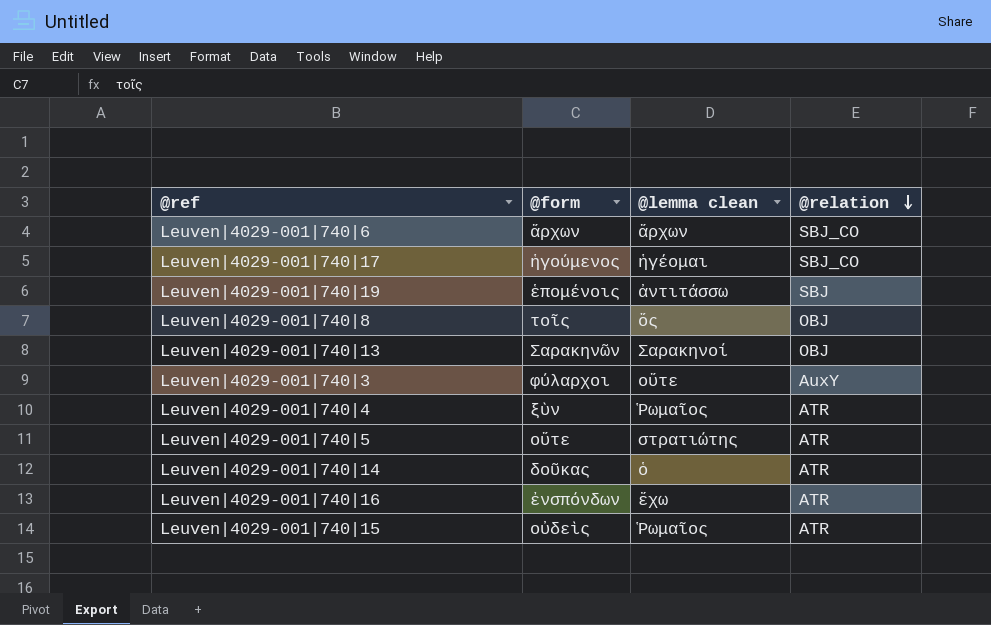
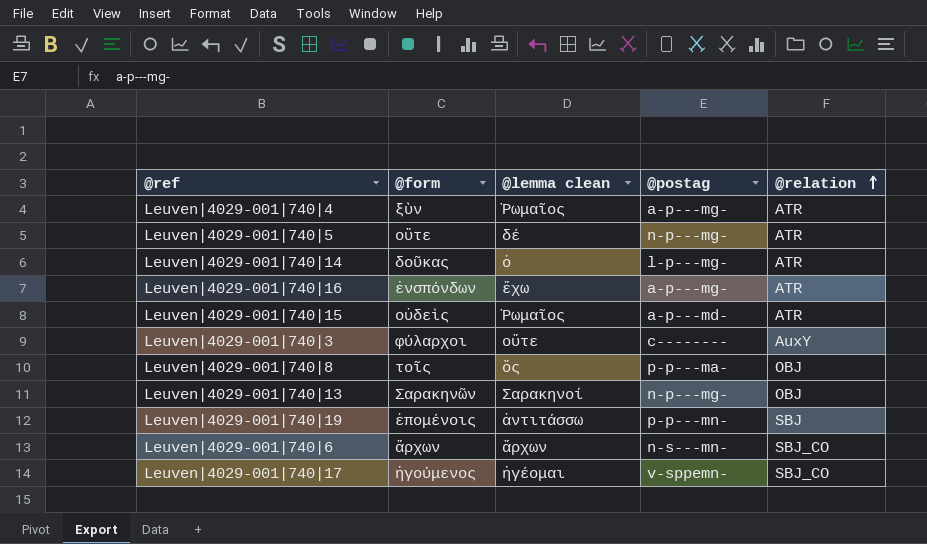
row order: @relation descending -> @relation ascending
column @postag | position: none -> 4
Leuven|4029-001|740|5 | @lemma clean: στρατιώτης -> δέ

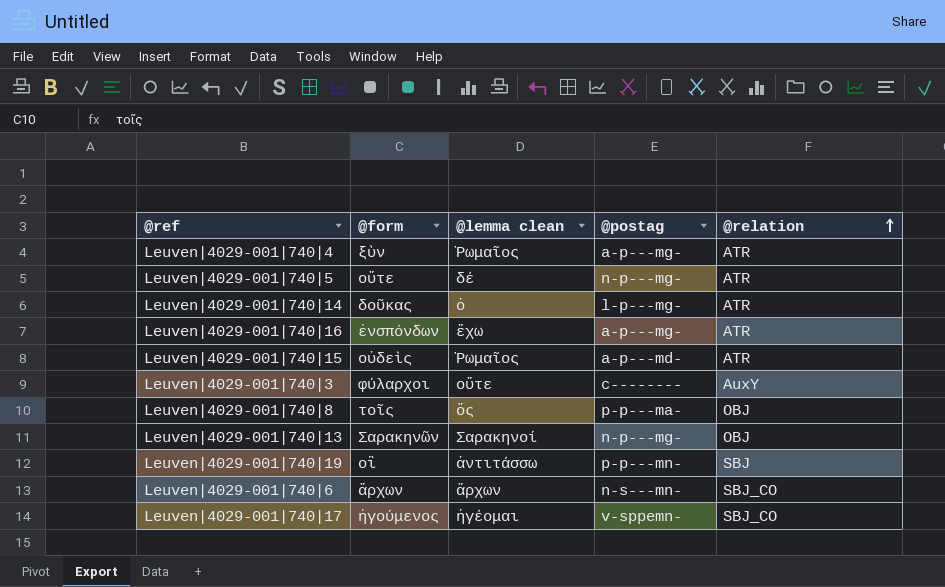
Leuven|4029-001|740|19 | @form: ἑπομένοις -> οἳ

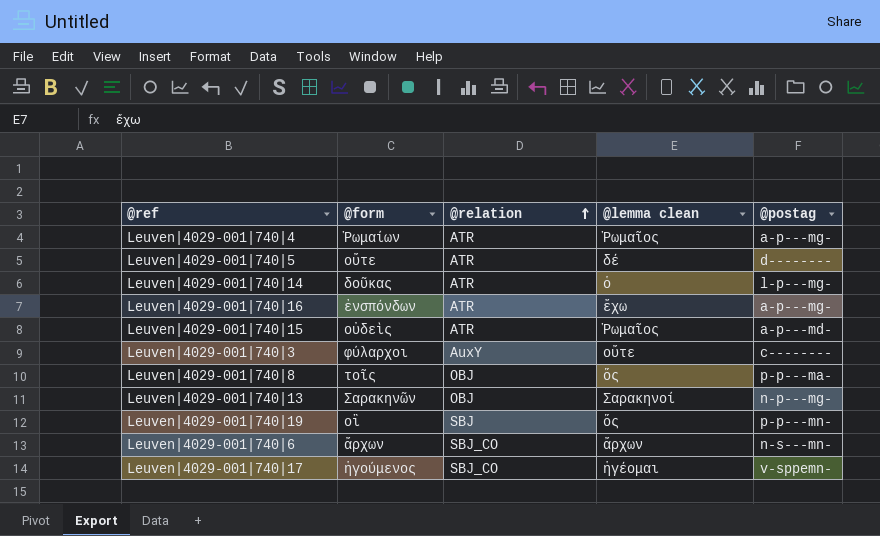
column @relation | position: 5 -> 3
Leuven|4029-001|740|4 | @form: ξὺν -> Ῥωμαίων
Leuven|4029-001|740|5 | @postag: n-p---mg- -> d--------
Leuven|4029-001|740|19 | @lemma clean: ἀντιτάσσω -> ὅς

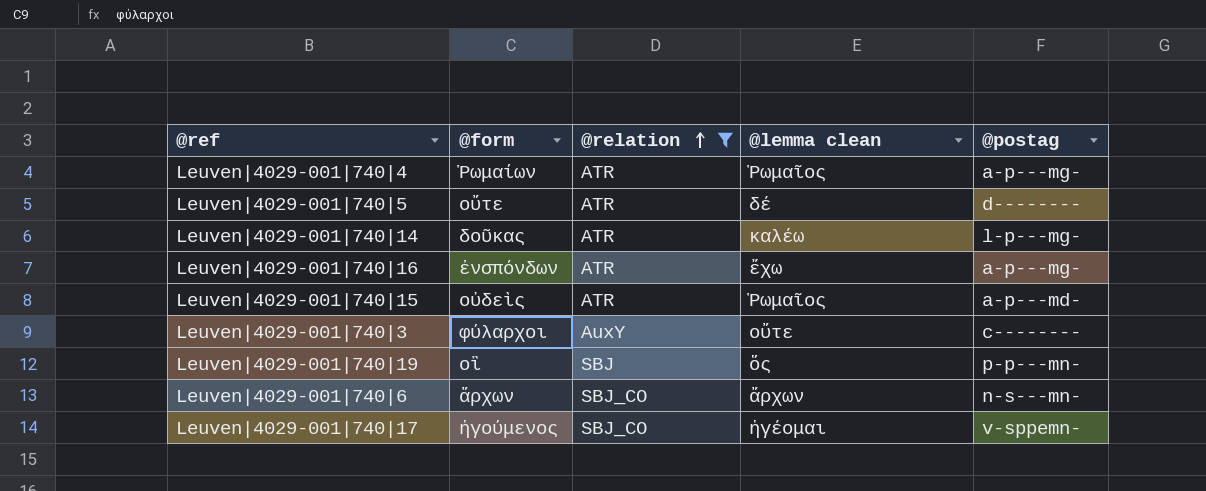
filter: none -> @relation != OBJ
Leuven|4029-001|740|14 | @lemma clean: ὁ -> καλέω

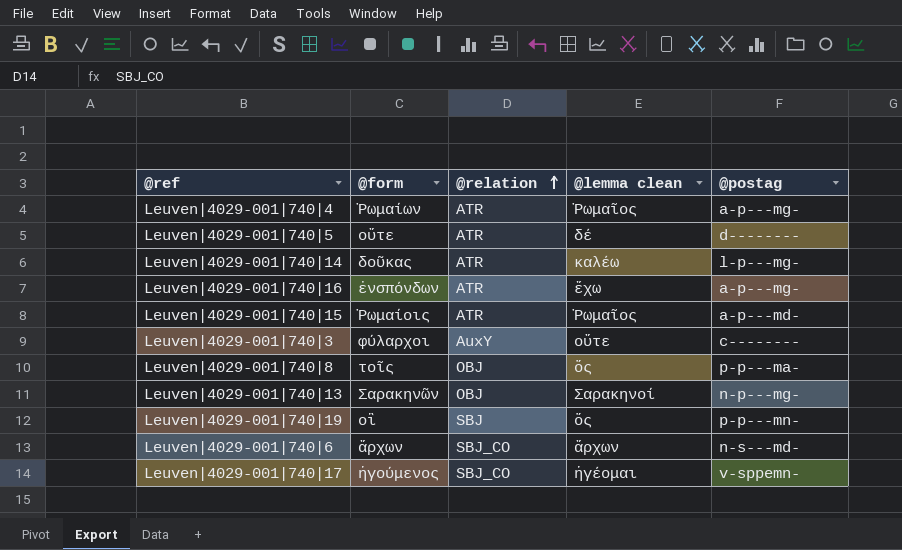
filter: @relation != OBJ -> none
Leuven|4029-001|740|15 | @form: οὐδεὶς -> Ῥωμαίοις
Leuven|4029-001|740|6 | @postag: n-s---mn- -> n-s---md-

